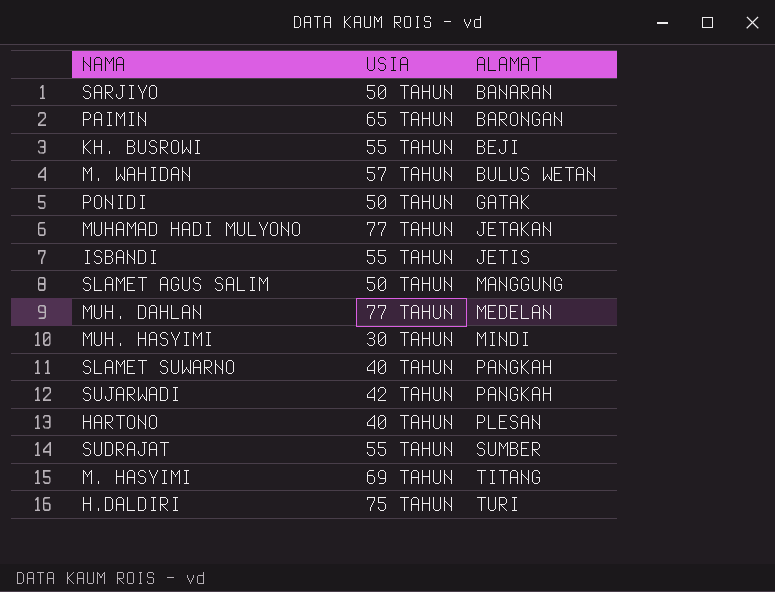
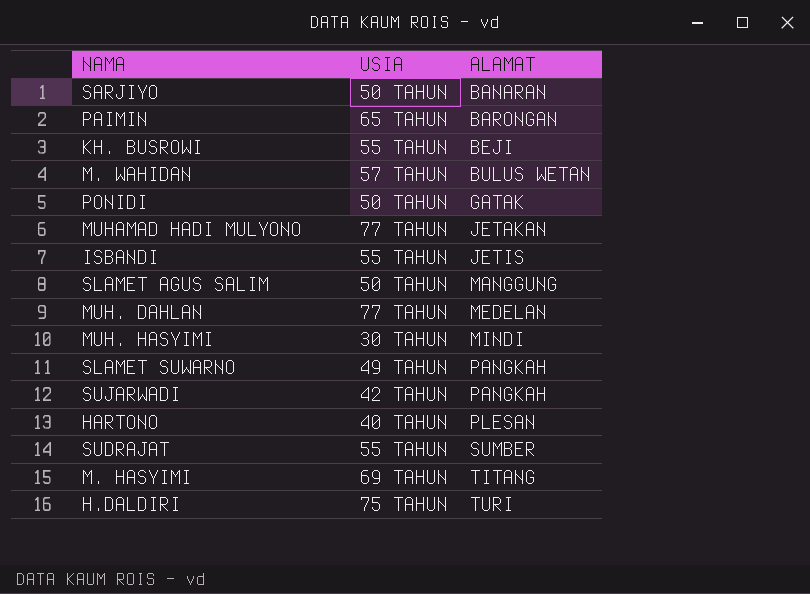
SLAMET SUWARNO | USIA: 40 TAHUN -> 49 TAHUN

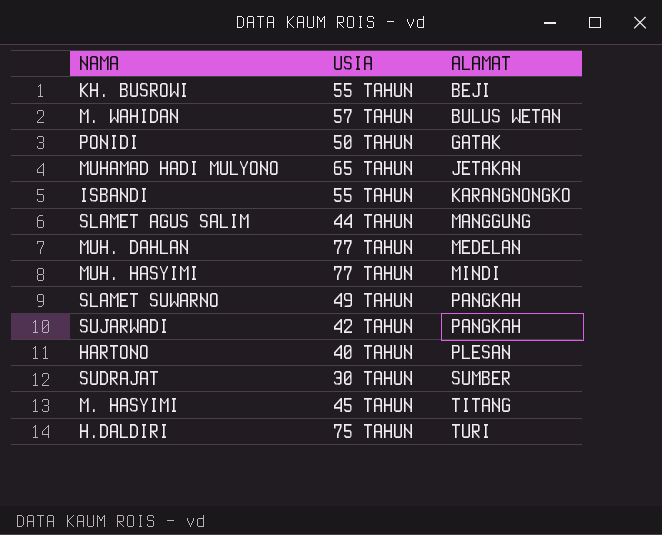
row SARJIYO: 50 TAHUN | BANARAN -> none
row PAIMIN: 65 TAHUN | BARONGAN -> none
MUHAMAD HADI MULYONO | USIA: 77 TAHUN -> 65 TAHUN
ISBANDI | ALAMAT: JETIS -> KARANGNONGKO
SLAMET AGUS SALIM | USIA: 50 TAHUN -> 44 TAHUN
MUH. HASYIMI | USIA: 30 TAHUN -> 77 TAHUN
SUDRAJAT | USIA: 55 TAHUN -> 30 TAHUN
M. HASYIMI | USIA: 69 TAHUN -> 45 TAHUN

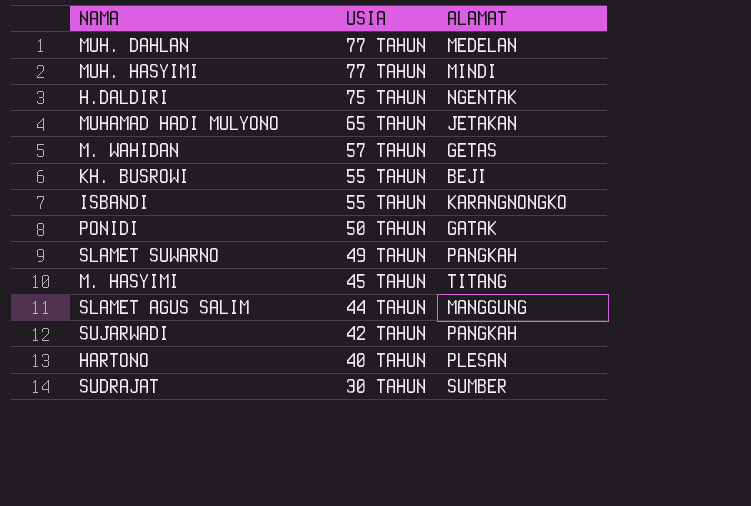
row order: ALAMAT ascending -> USIA descending
H.DALDIRI | ALAMAT: TURI -> NGENTAK
M. WAHIDAN | ALAMAT: BULUS WETAN -> GETAS

